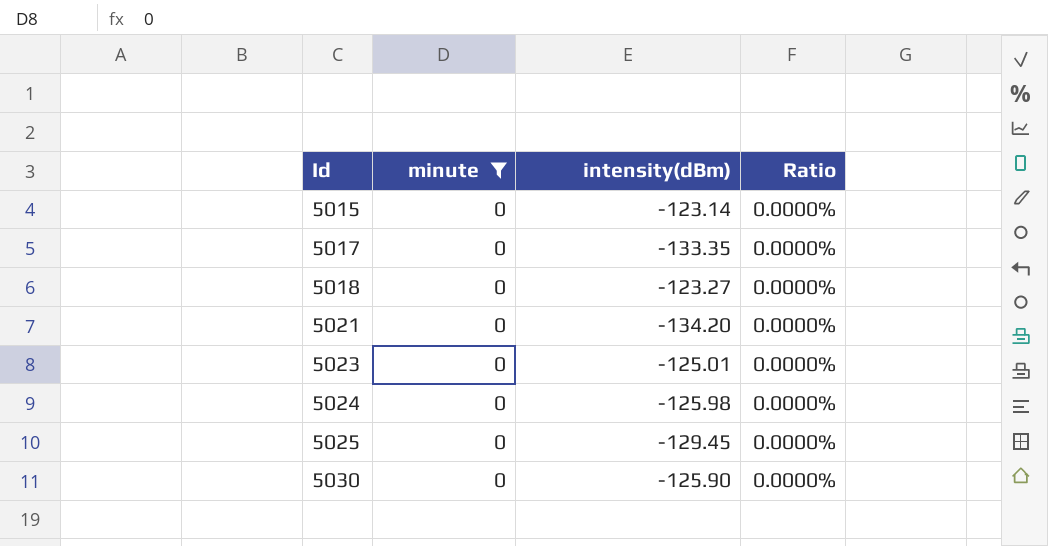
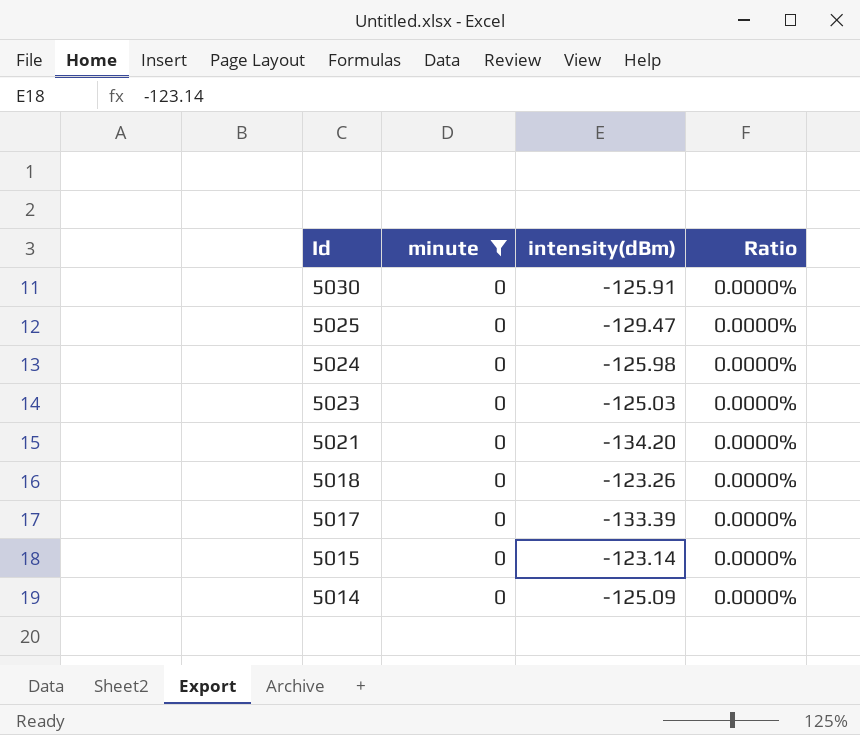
row order: Id ascending -> Id descending
5030 | intensity(dBm): -125.90 -> -125.91
5025 | intensity(dBm): -129.45 -> -129.47
5023 | intensity(dBm): -125.01 -> -125.03
5018 | intensity(dBm): -123.27 -> -123.26
5017 | intensity(dBm): -133.35 -> -133.39
row 5014: none -> 0 | -125.09 | 0.0000%

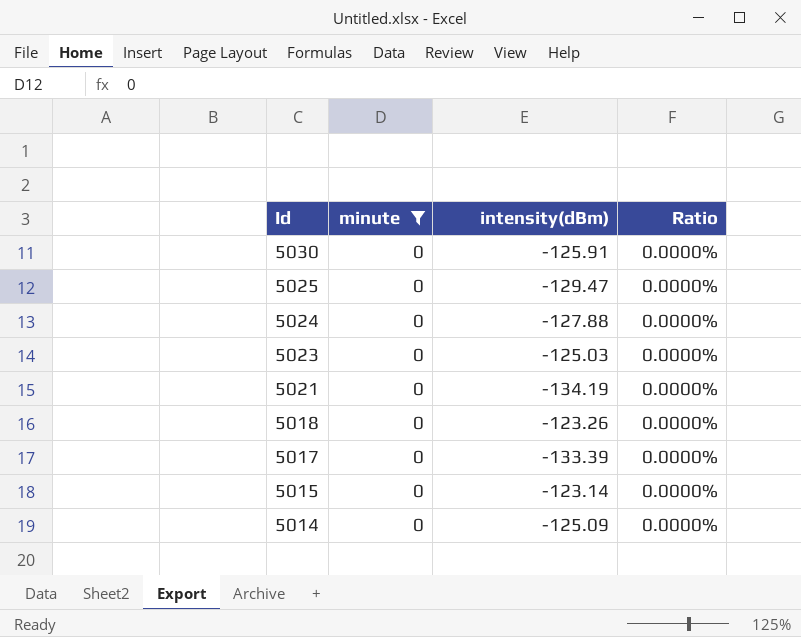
5024 | intensity(dBm): -125.98 -> -127.88
5021 | intensity(dBm): -134.20 -> -134.19

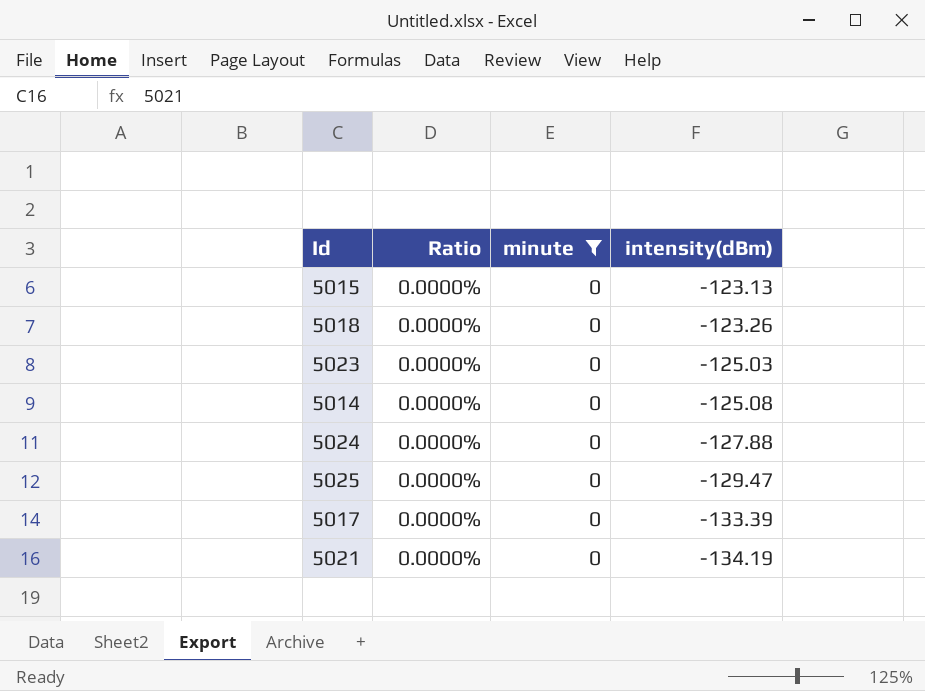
row order: Id descending -> intensity(dBm) descending
column Ratio | position: 4 -> 2
row 5030: 0 | -125.91 | 0.0000% -> none
5015 | intensity(dBm): -123.14 -> -123.13
5014 | intensity(dBm): -125.09 -> -125.08

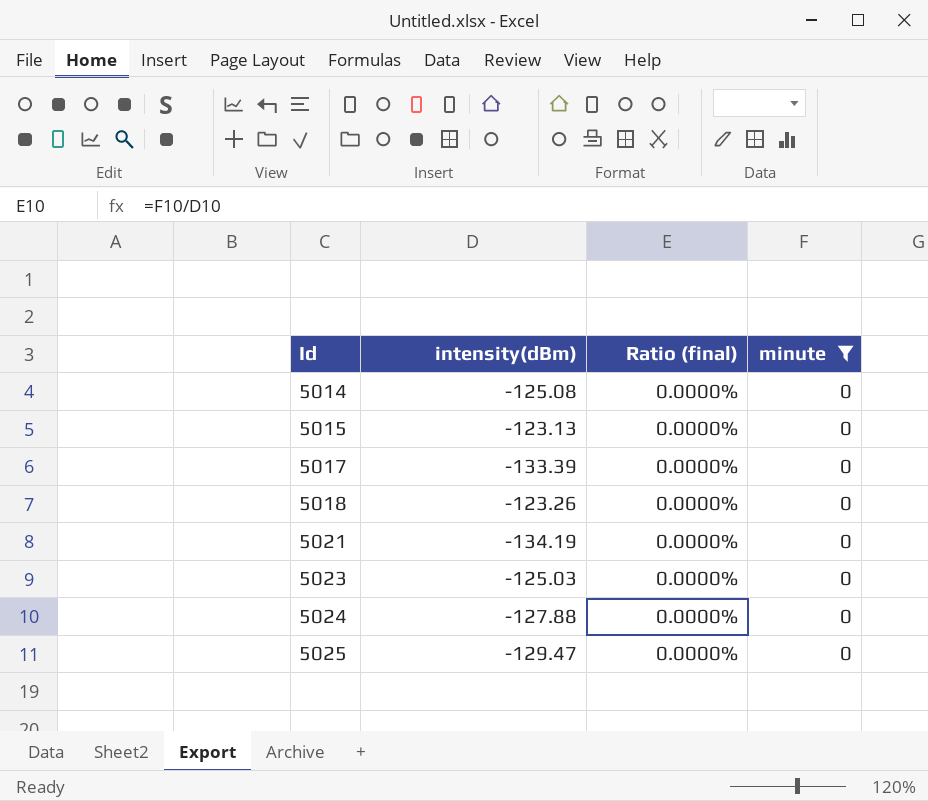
row order: intensity(dBm) descending -> Id ascending
column intensity(dBm) | position: 4 -> 2
column name: Ratio -> Ratio (final)

